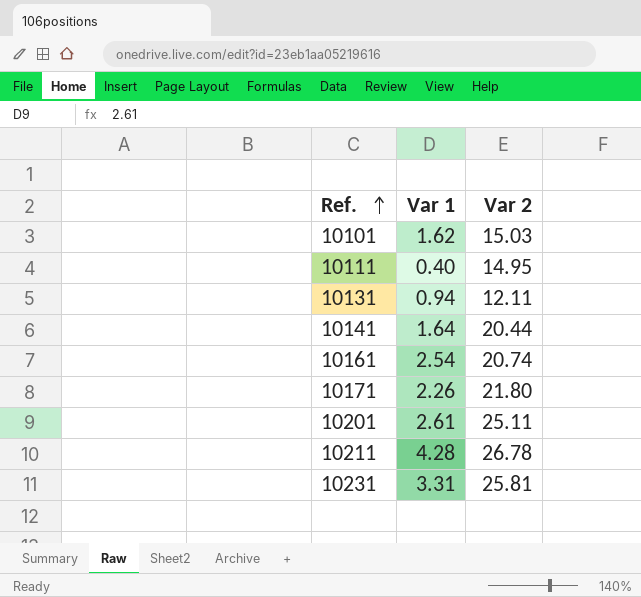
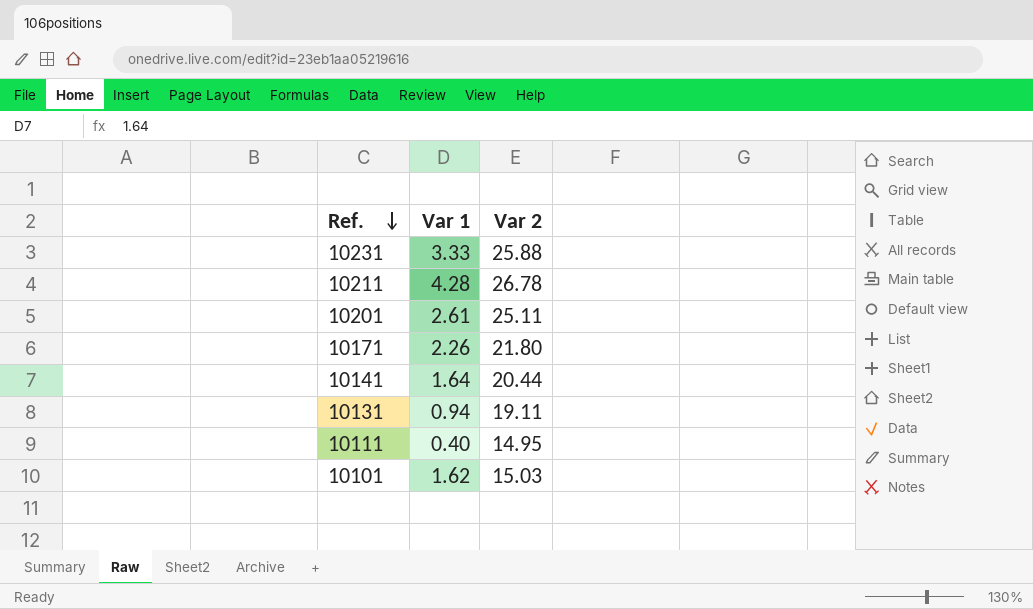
row order: Ref. ascending -> Ref. descending
row 10161: 2.54 | 20.74 -> none
10231 | Var 1: 3.31 -> 3.33
10231 | Var 2: 25.81 -> 25.88
10131 | Var 2: 12.11 -> 19.11

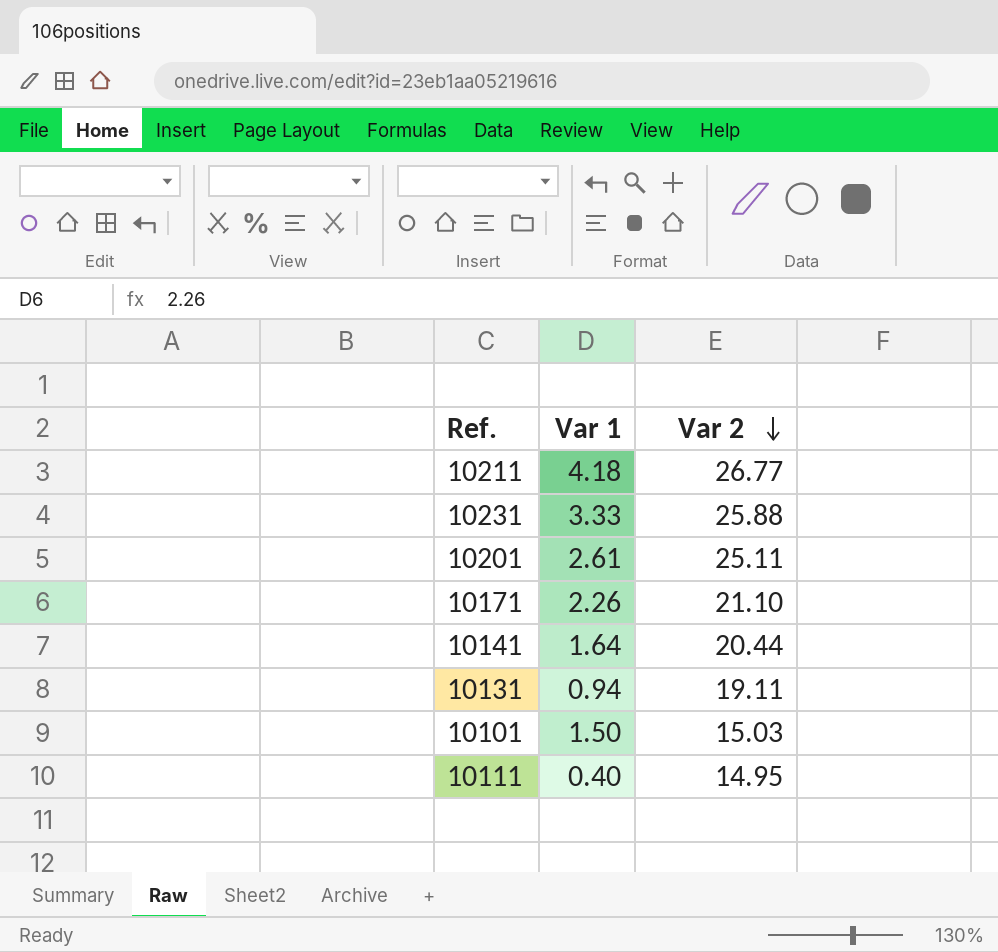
row order: Ref. descending -> Var 2 descending
10211 | Var 1: 4.28 -> 4.18
10211 | Var 2: 26.78 -> 26.77
10171 | Var 2: 21.80 -> 21.10
10101 | Var 1: 1.62 -> 1.50

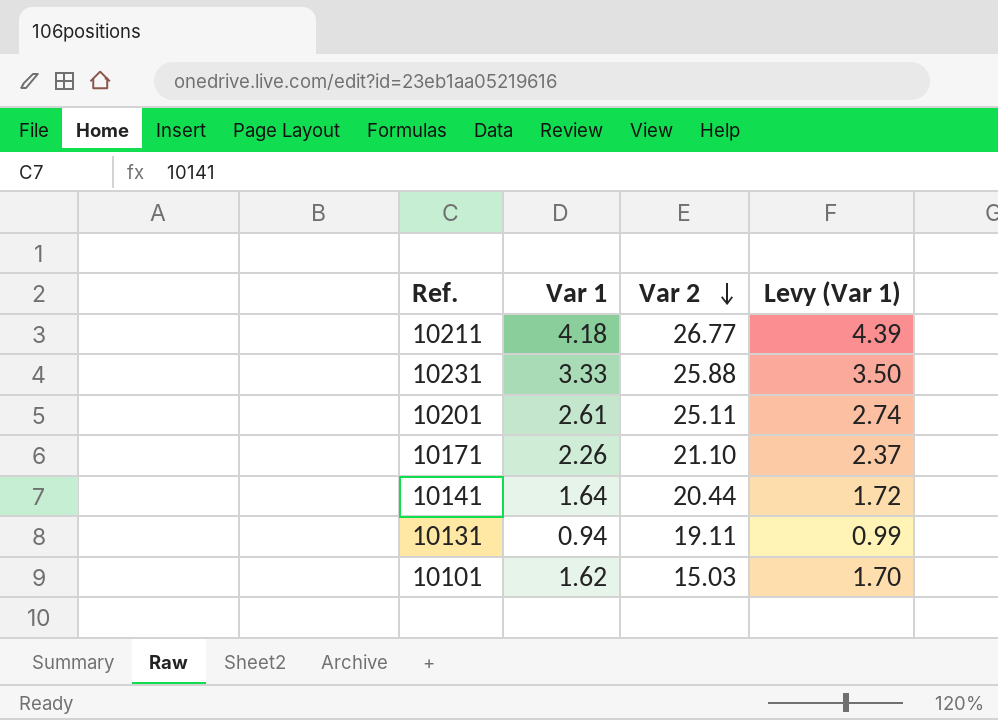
column Levy (Var 1) | formula: none -> [Var 1] * 1.05
row 10111: 0.40 | 14.95 -> none
10101 | Var 1: 1.50 -> 1.62

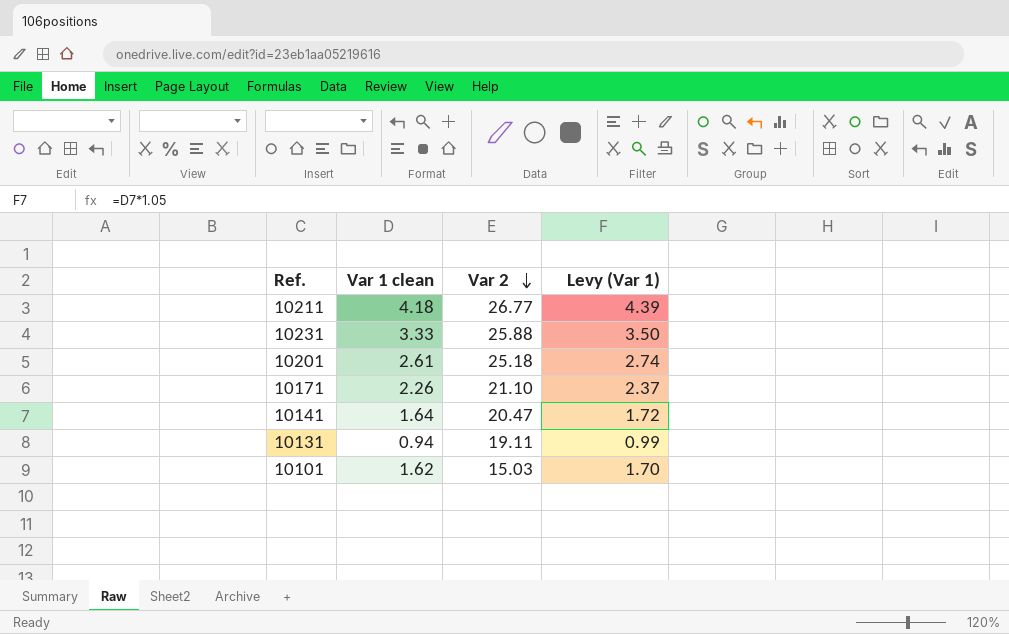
column name: Var 1 -> Var 1 clean
10201 | Var 2: 25.11 -> 25.18
10141 | Var 2: 20.44 -> 20.47

